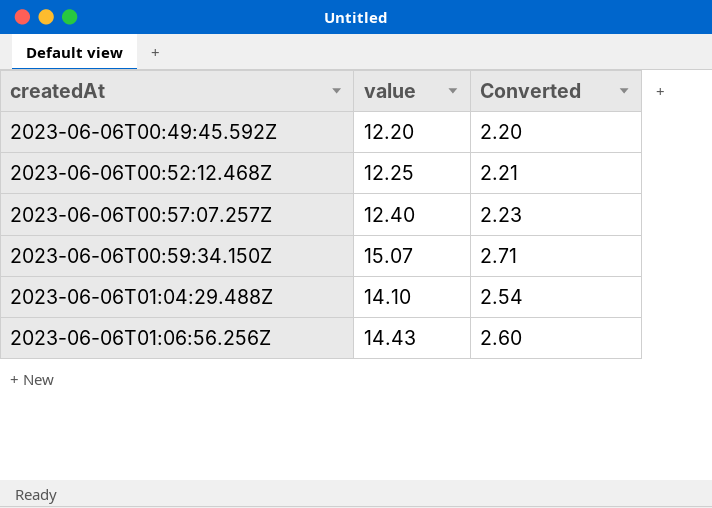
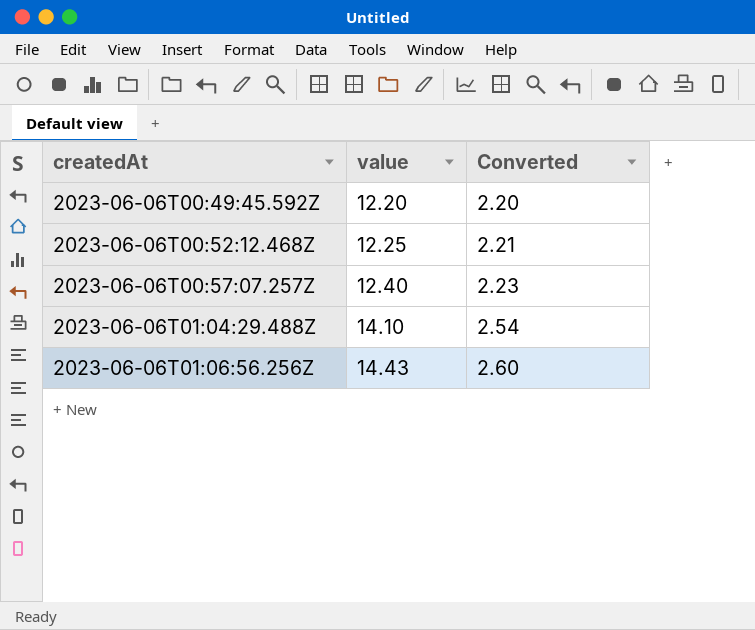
row 2023-06-06T00:59:34.150Z: 15.07 | 2.71 -> none

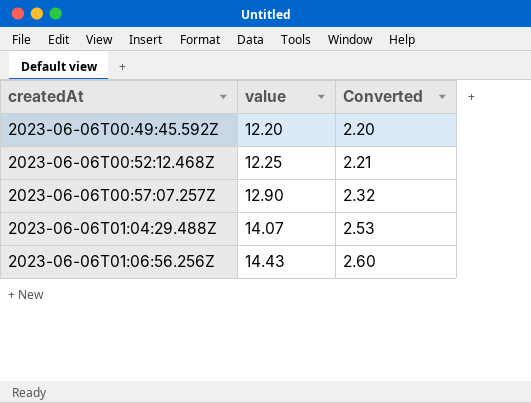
2023-06-06T00:57:07.257Z | value: 12.40 -> 12.90
2023-06-06T00:57:07.257Z | Converted: 2.23 -> 2.32
2023-06-06T01:04:29.488Z | value: 14.10 -> 14.07
2023-06-06T01:04:29.488Z | Converted: 2.54 -> 2.53

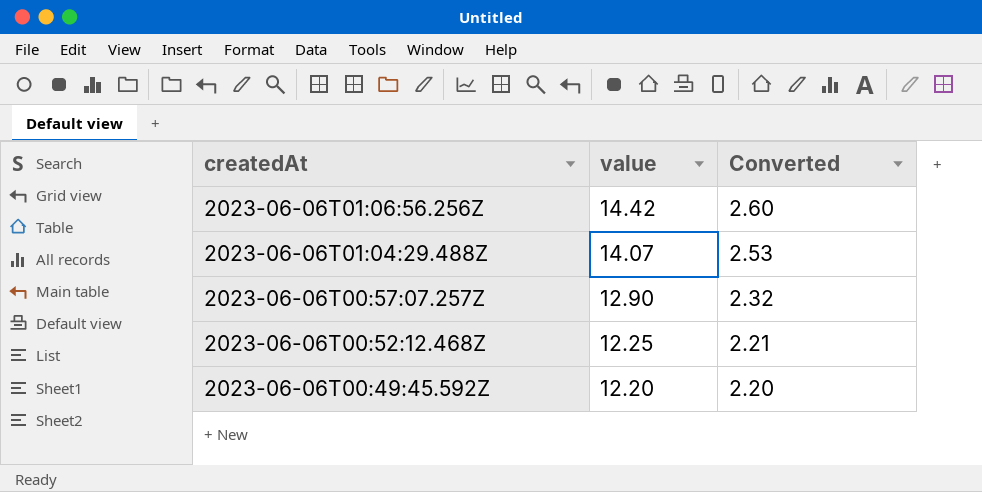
row order: createdAt ascending -> createdAt descending
2023-06-06T01:06:56.256Z | value: 14.43 -> 14.42

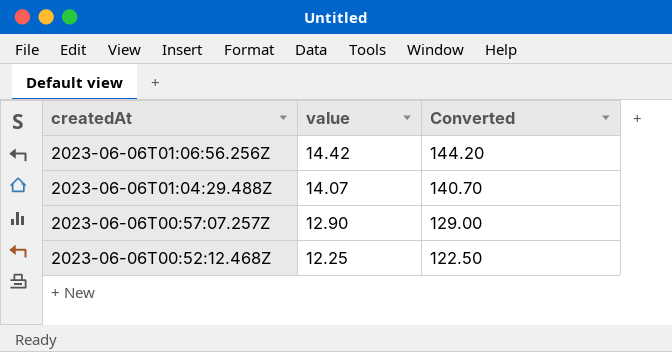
column Converted | formula: [value] * 0.18 -> [value] * 10
row 2023-06-06T00:49:45.592Z: 12.20 | 2.20 -> none

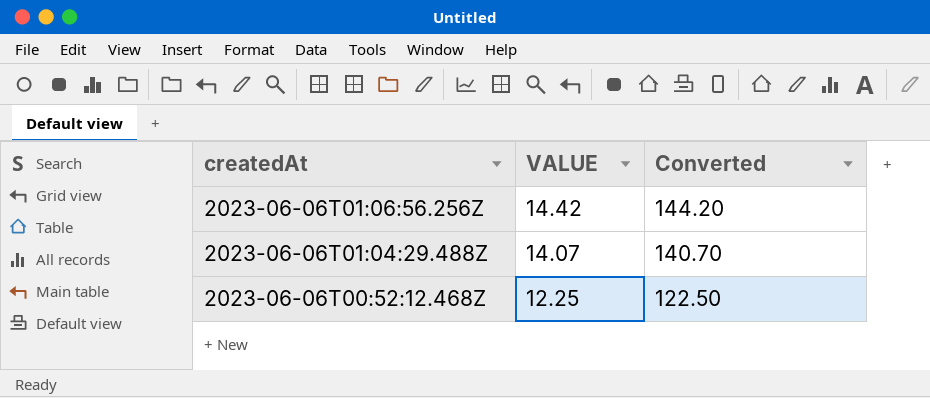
column name: value -> VALUE
row 2023-06-06T00:57:07.257Z: 12.90 | 129.00 -> none

